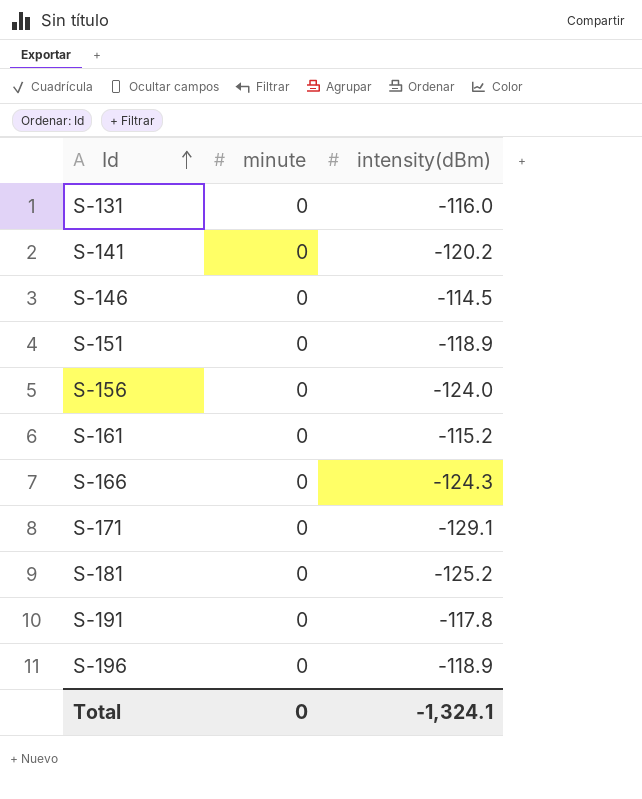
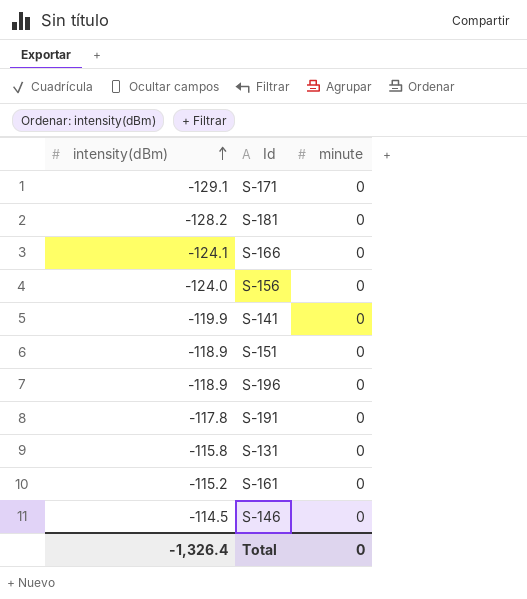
row order: Id ascending -> intensity(dBm) ascending
column intensity(dBm) | position: 3 -> 1
S-181 | intensity(dBm): -125.2 -> -128.2
S-166 | intensity(dBm): -124.3 -> -124.1
S-141 | intensity(dBm): -120.2 -> -119.9
S-131 | intensity(dBm): -116.0 -> -115.8
Total | intensity(dBm): -1,324.1 -> -1,326.4

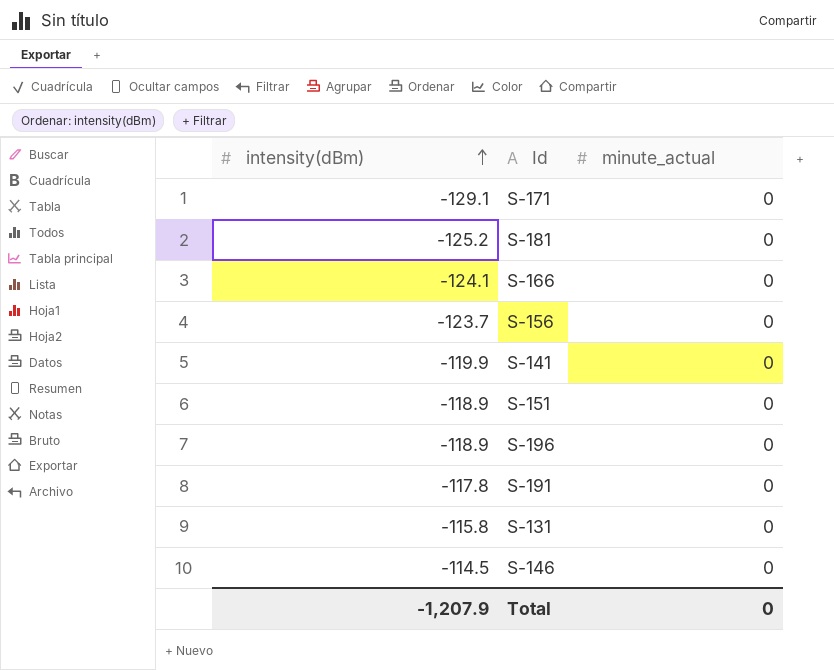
column name: minute -> minute_actual
row S-161: -115.2 | 0 -> none
S-181 | intensity(dBm): -128.2 -> -125.2
S-156 | intensity(dBm): -124.0 -> -123.7
Total | intensity(dBm): -1,326.4 -> -1,207.9

